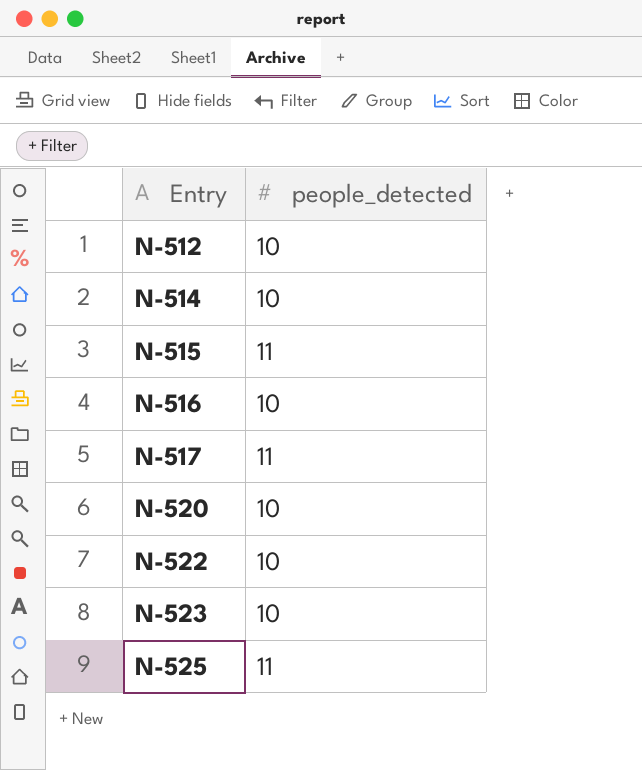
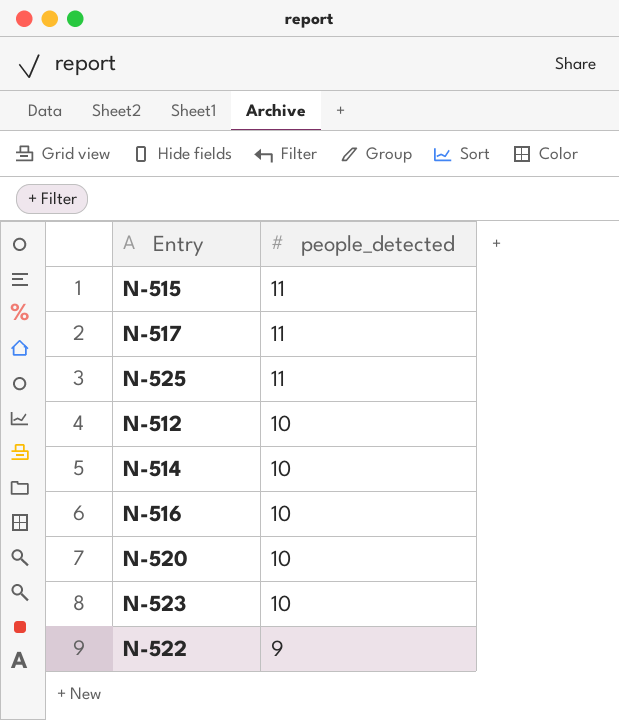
row order: Entry ascending -> people_detected descending
N-522 | people_detected: 10 -> 9

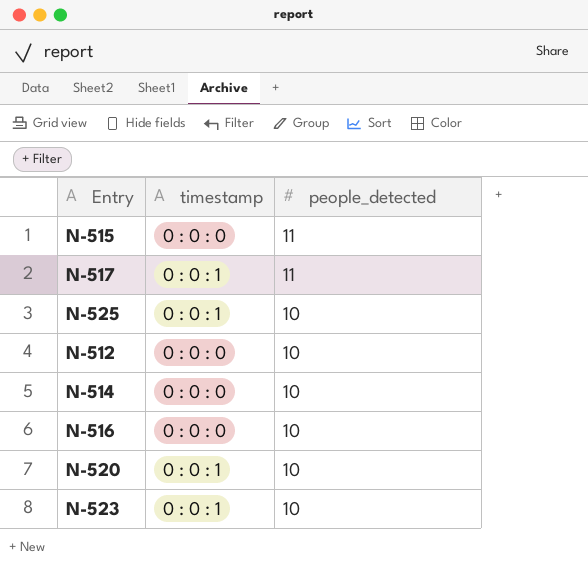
column timestamp | position: none -> 2
row N-522: 9 -> none
N-525 | people_detected: 11 -> 10

